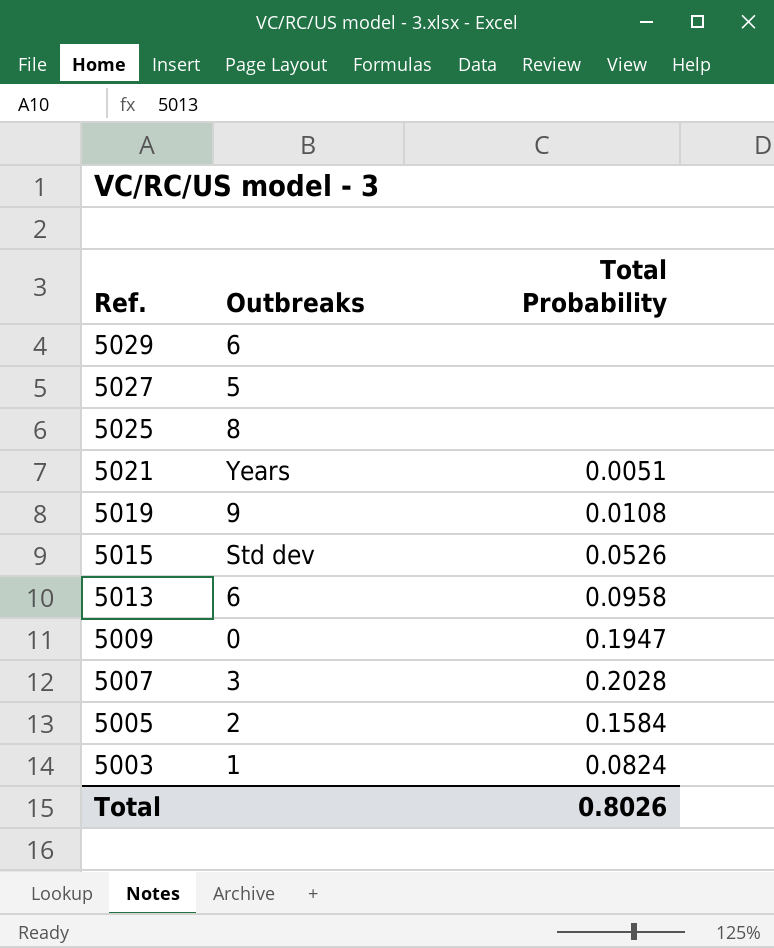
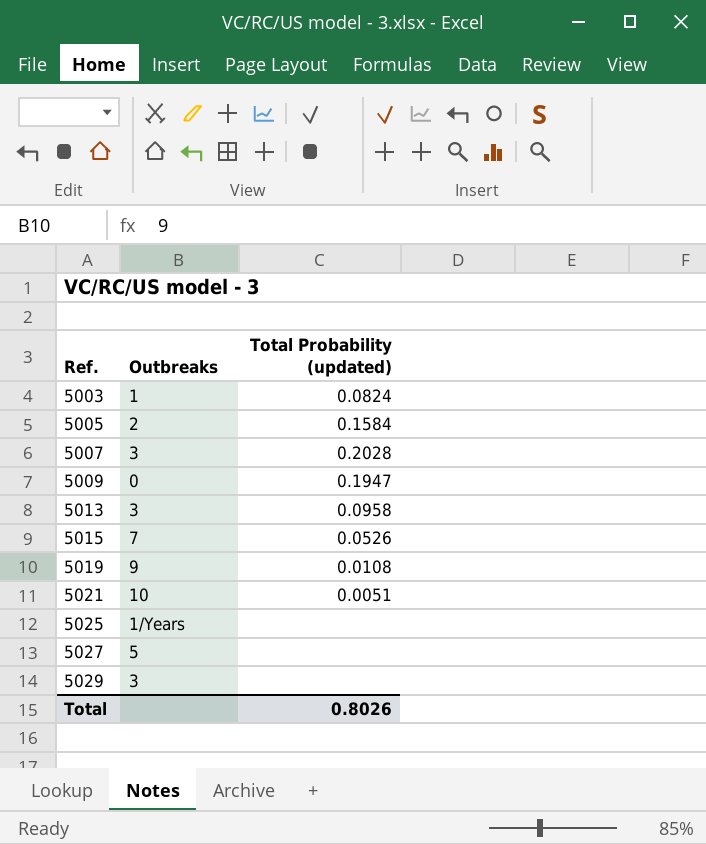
row order: Ref. descending -> Ref. ascending
column name: Total Probability -> Total Probability (updated)
5013 | Outbreaks: 6 -> 3
5015 | Outbreaks: Std dev -> 7
5021 | Outbreaks: Years -> 10
5025 | Outbreaks: 8 -> 1/Years
5029 | Outbreaks: 6 -> 3

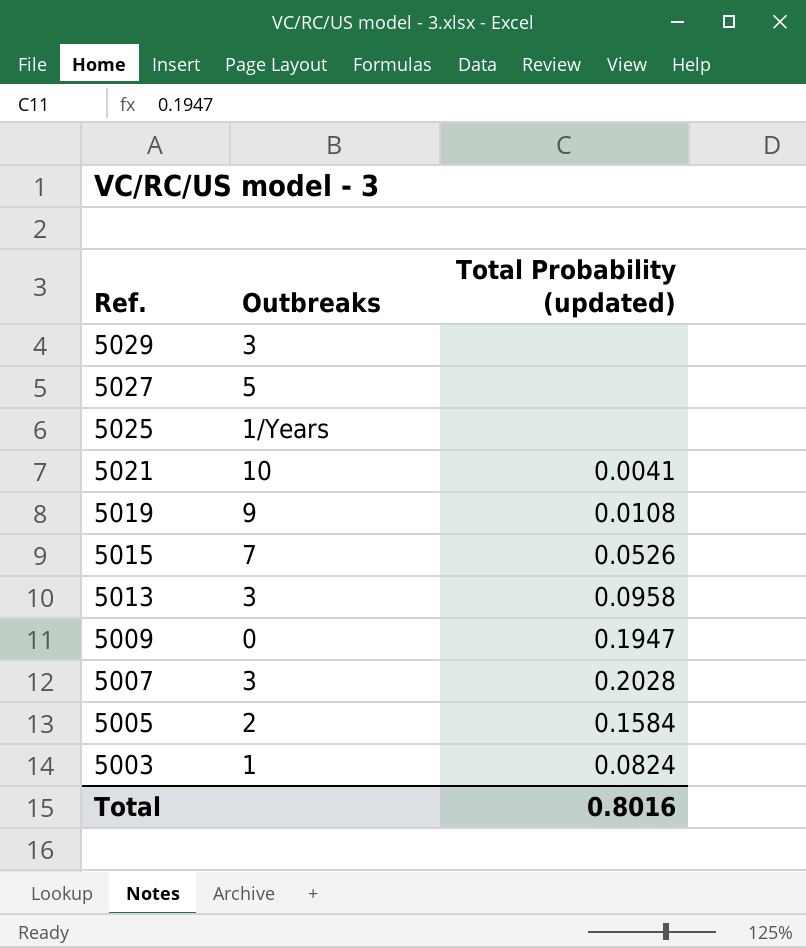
row order: Ref. ascending -> Ref. descending
5021 | Total Probability (updated): 0.0051 -> 0.0041
Total | Total Probability (updated): 0.8026 -> 0.8016

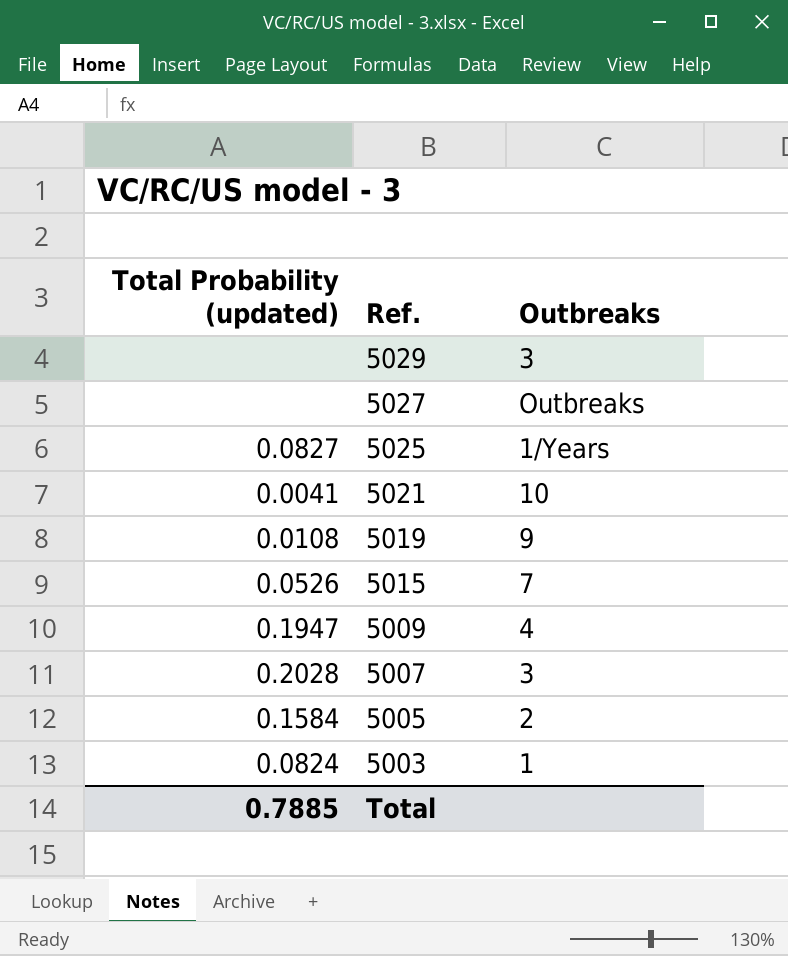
column Total Probability (updated) | position: 3 -> 1
row 5013: 3 | 0.0958 -> none
5027 | Outbreaks: 5 -> Outbreaks
5025 | Total Probability (updated): none -> 0.0827
5009 | Outbreaks: 0 -> 4
Total | Total Probability (updated): 0.8016 -> 0.7885

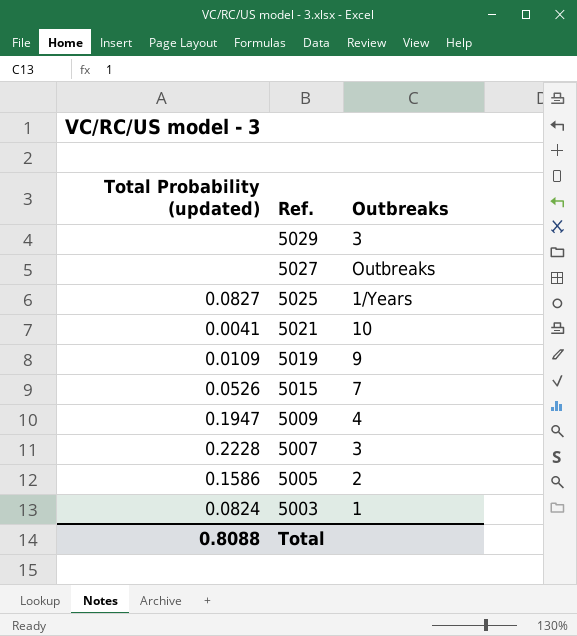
5019 | Total Probability (updated): 0.0108 -> 0.0109
5007 | Total Probability (updated): 0.2028 -> 0.2228
5005 | Total Probability (updated): 0.1584 -> 0.1586
Total | Total Probability (updated): 0.7885 -> 0.8088

